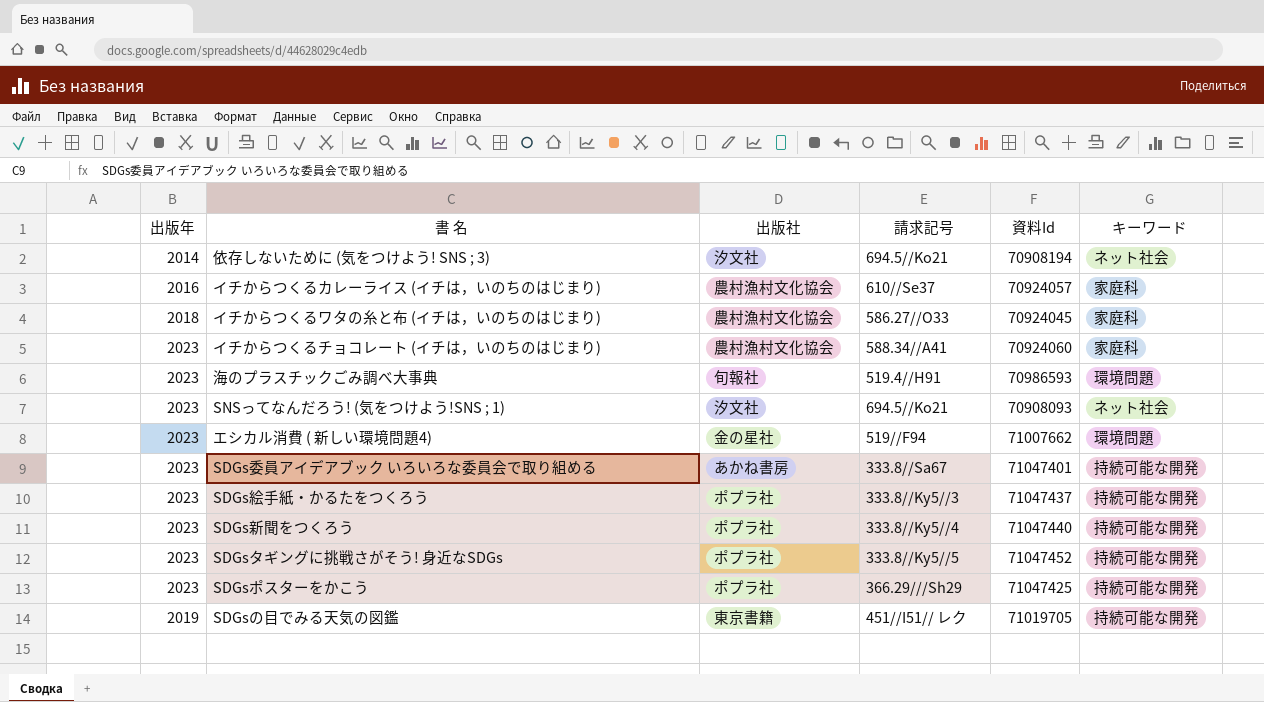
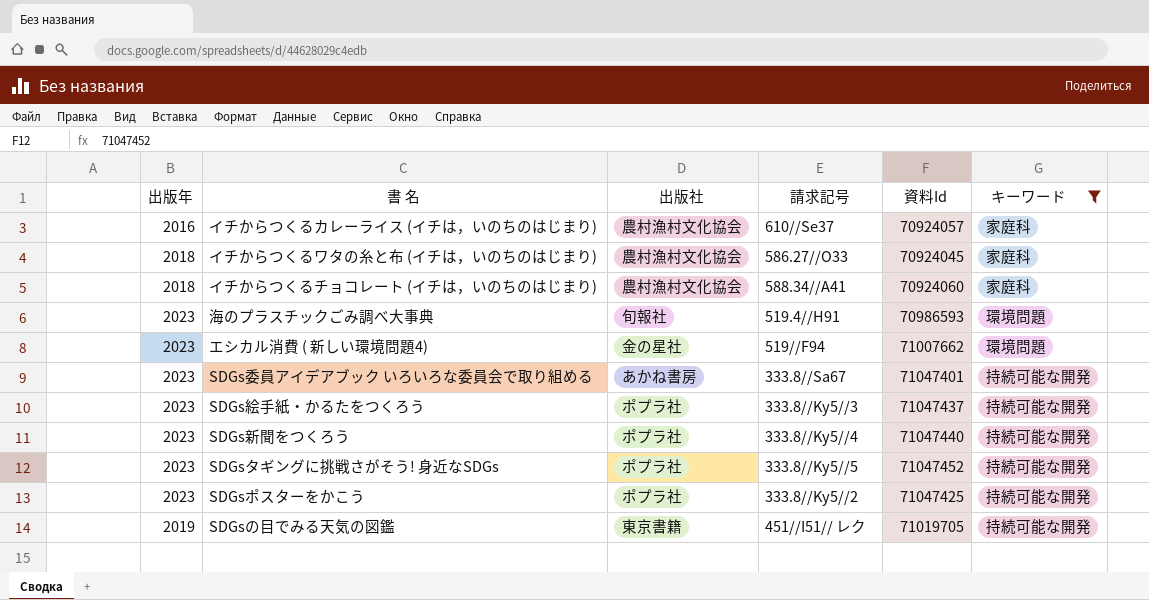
filter: none -> キーワード != ネット社会
イチからつくるチョコレート (イチは，いのちのはじまり) | 出版年: 2023 -> 2018
SDGsポスターをかこう | 請求記号: 366.29///Sh29 -> 333.8//Ky5//2

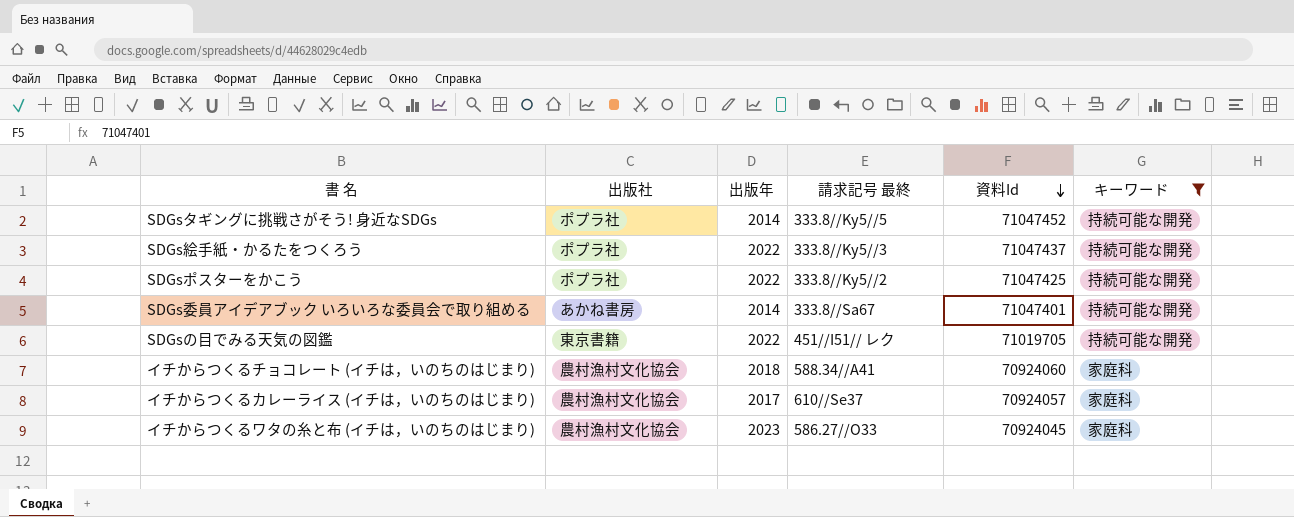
row order: none -> 資料Id descending
column 出版年 | position: 1 -> 3
column name: 請求記号 -> 請求記号 最終
row 海のプラスチックごみ調べ大事典: 2023 | 旬報社 | 519.4//H91 | 70986593 | 環境問題 -> none
row エシカル消費 ( 新しい環境問題4): 2023 | 金の星社 | 519//F94 | 71007662 | 環境問題 -> none
row SDGs新聞をつくろう: 2023 | ポプラ社 | 333.8//Ky5//4 | 71047440 | 持続可能な開発 -> none
SDGsタギングに挑戦さがそう! 身近なSDGs | 出版年: 2023 -> 2014
SDGs絵手紙・かるたをつくろう | 出版年: 2023 -> 2022
SDGsポスターをかこう | 出版年: 2023 -> 2022
SDGs委員アイデアブック いろいろな委員会で取り組める | 出版年: 2023 -> 2014
SDGsの目でみる天気の図鑑 | 出版年: 2019 -> 2022
イチからつくるカレーライス (イチは，いのちのはじまり) | 出版年: 2016 -> 2017
イチからつくるワタの糸と布 (イチは，いのちのはじまり) | 出版年: 2018 -> 2023

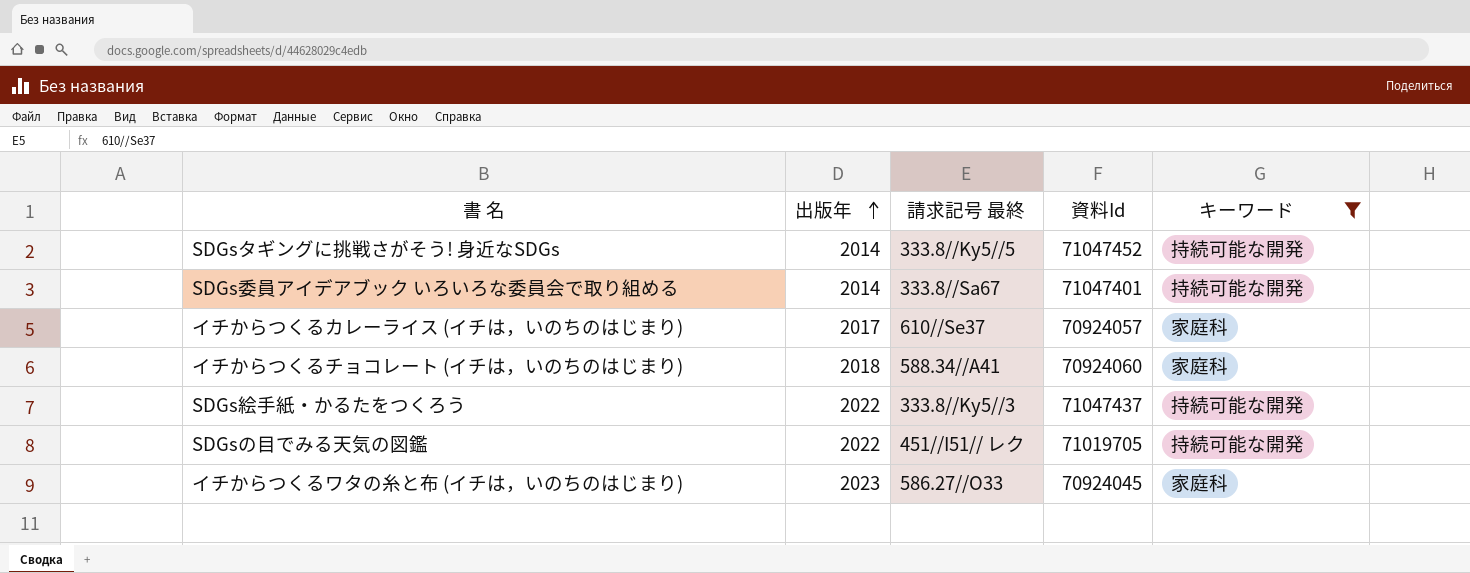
row order: 資料Id descending -> 出版年 ascending
column 出版社 | position: 2 -> none
row SDGsポスターをかこう: ポプラ社 | 2022 | 333.8//Ky5//2 | 71047425 | 持続可能な開発 -> none

